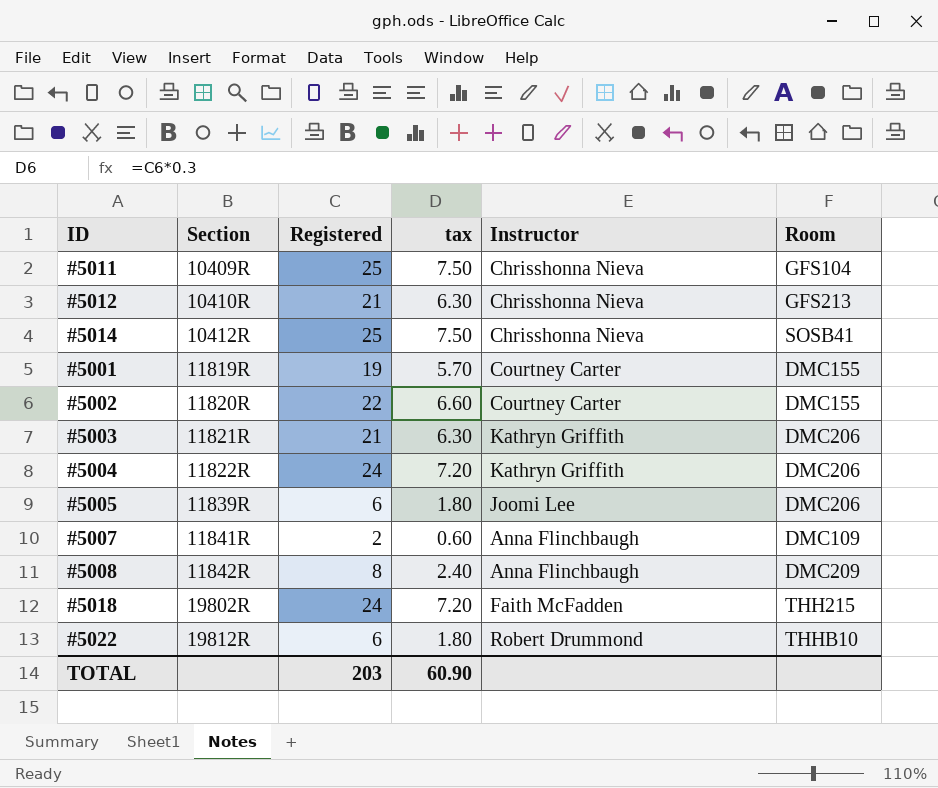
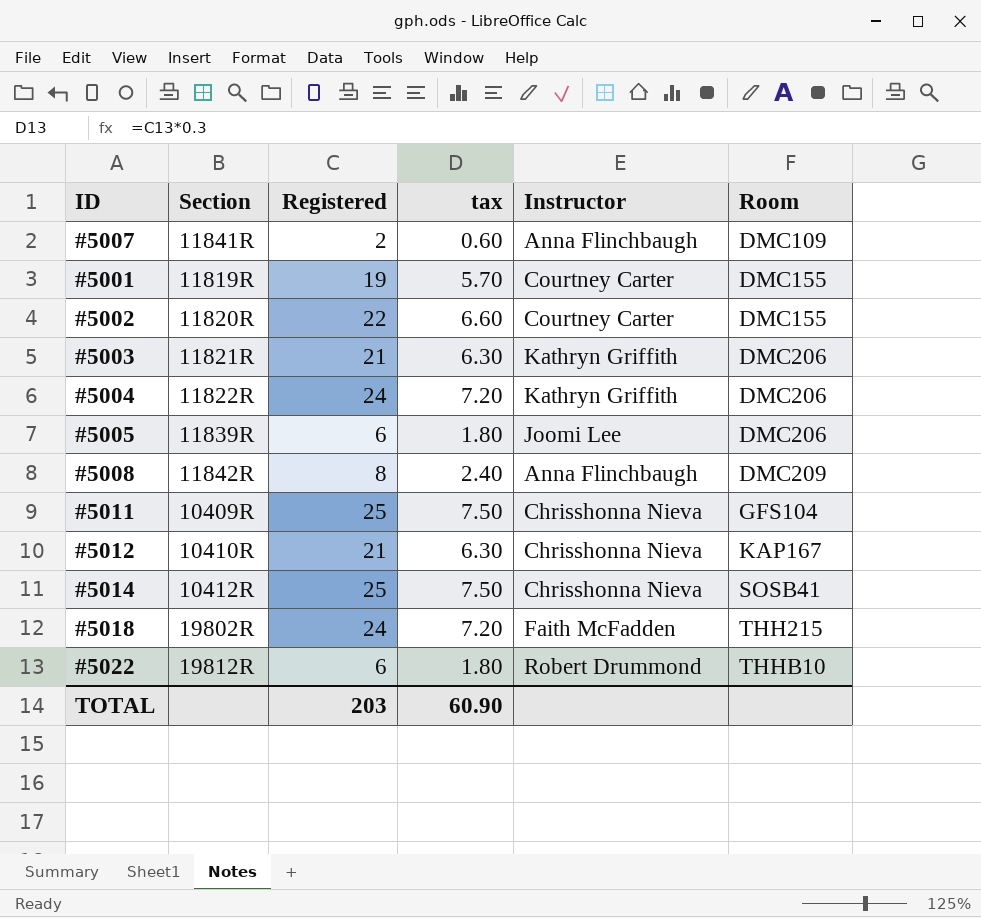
row order: Section ascending -> Room ascending
#5012 | Room: GFS213 -> KAP167

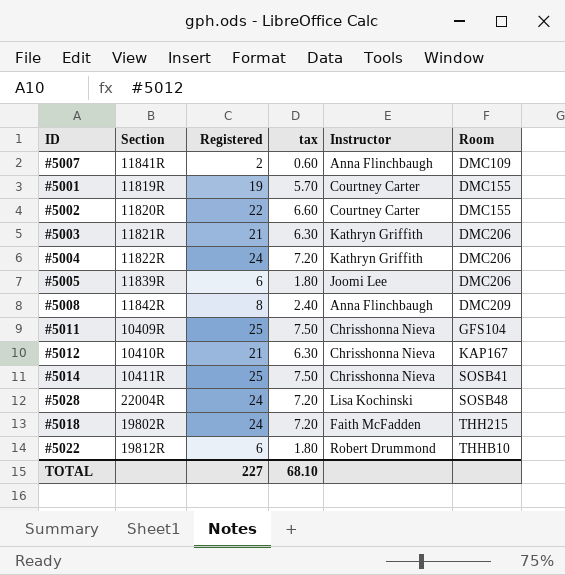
#5014 | Section: 10412R -> 10411R
row #5028: none -> 22004R | 24 | 7.20 | Lisa Kochinski | SOSB48
TOTAL | Registered: 203 -> 227
TOTAL | tax: 60.90 -> 68.10

